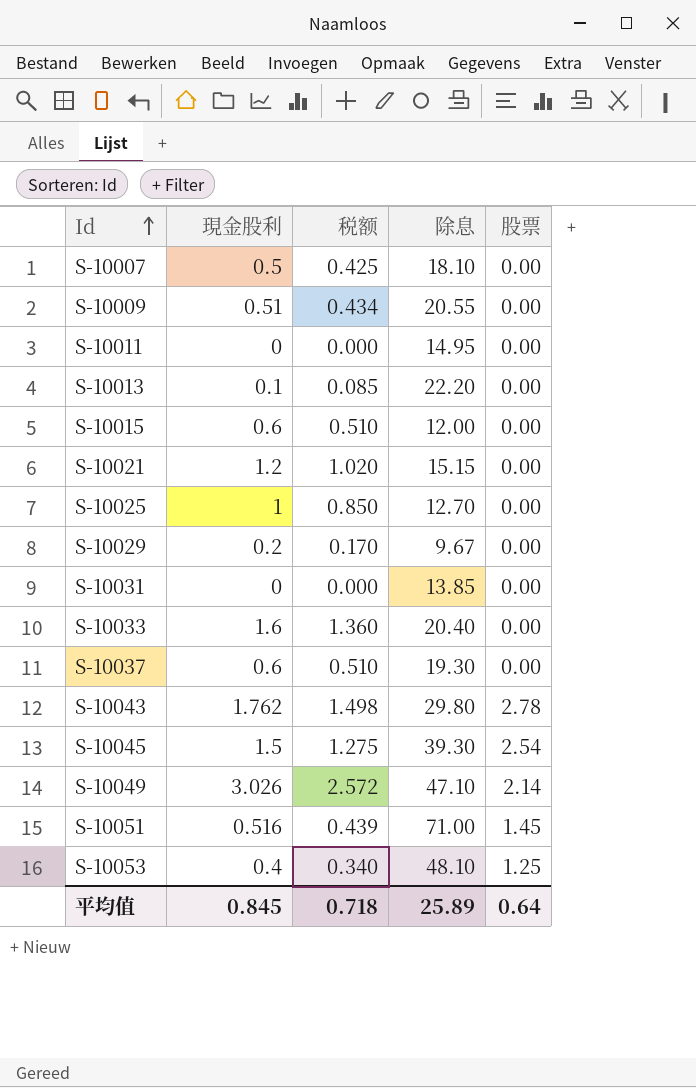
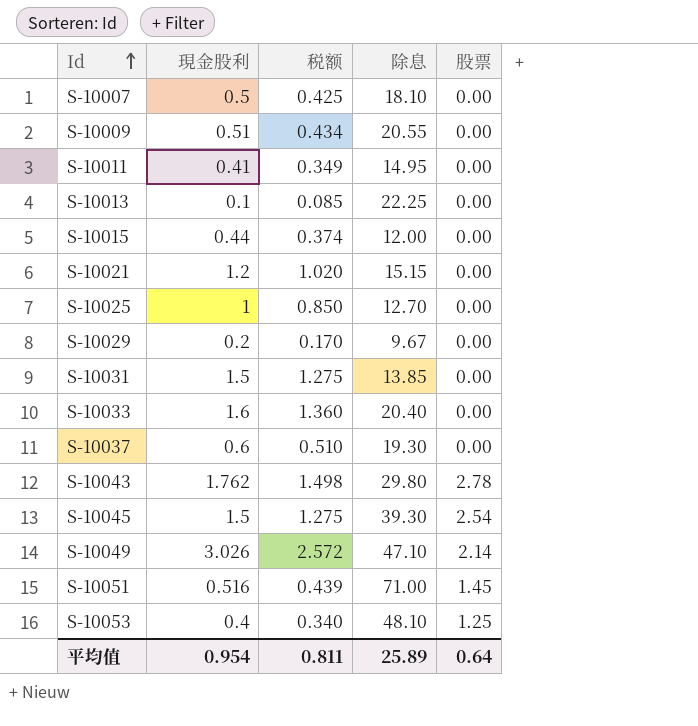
S-10011 | 現金股利: 0 -> 0.41
S-10011 | 税额: 0.000 -> 0.349
S-10013 | 除息: 22.20 -> 22.25
S-10015 | 現金股利: 0.6 -> 0.44
S-10015 | 税额: 0.510 -> 0.374
S-10031 | 現金股利: 0 -> 1.5
S-10031 | 税额: 0.000 -> 1.275
平均值 | 現金股利: 0.845 -> 0.954
平均值 | 税额: 0.718 -> 0.811

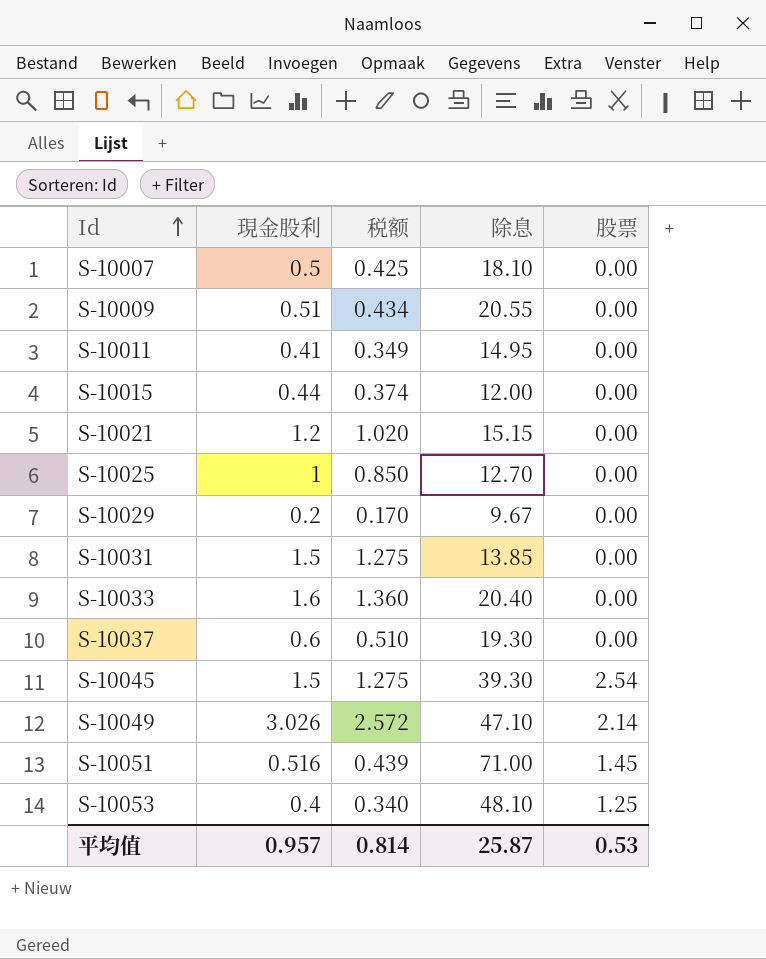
row S-10013: 0.1 | 0.085 | 22.25 | 0.00 -> none
row S-10043: 1.762 | 1.498 | 29.80 | 2.78 -> none
平均值 | 現金股利: 0.954 -> 0.957
平均值 | 税额: 0.811 -> 0.814
平均值 | 除息: 25.89 -> 25.87
平均值 | 股票: 0.64 -> 0.53

